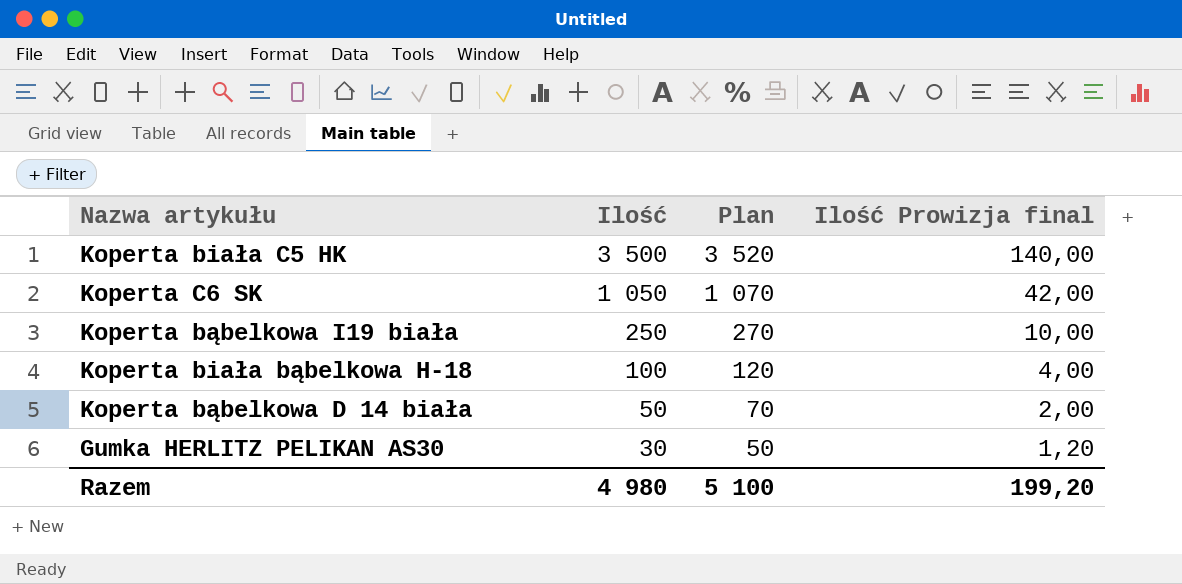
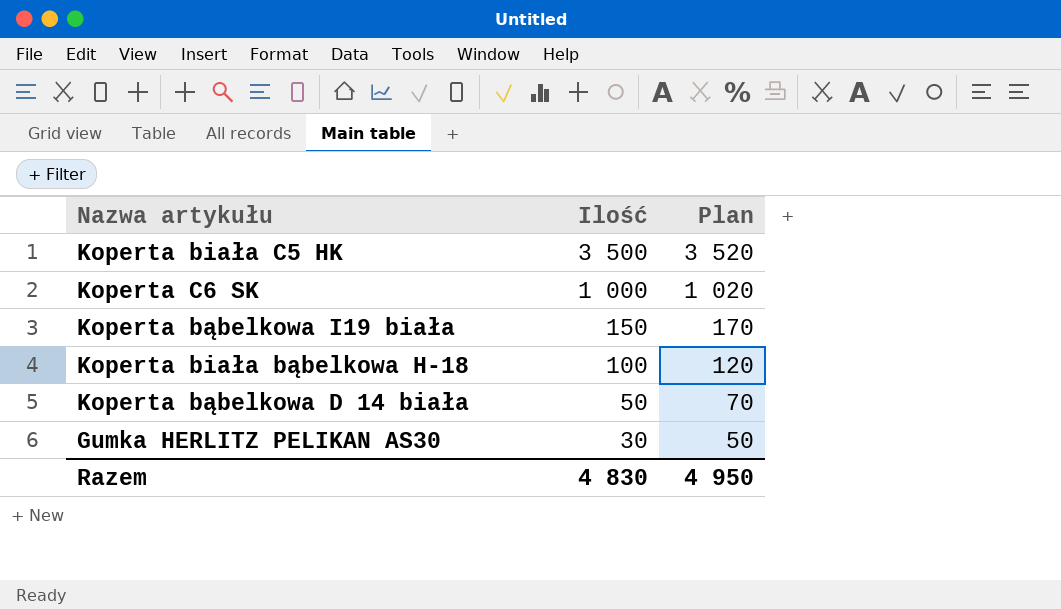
column Ilość Prowizja final | formula: [Ilość] * 0,04 -> none
Koperta C6 SK | Ilość: 1 050 -> 1 000
Koperta C6 SK | Plan: 1 070 -> 1 020
Koperta bąbelkowa I19 biała | Ilość: 250 -> 150
Koperta bąbelkowa I19 biała | Plan: 270 -> 170
Razem | Ilość: 4 980 -> 4 830
Razem | Plan: 5 100 -> 4 950

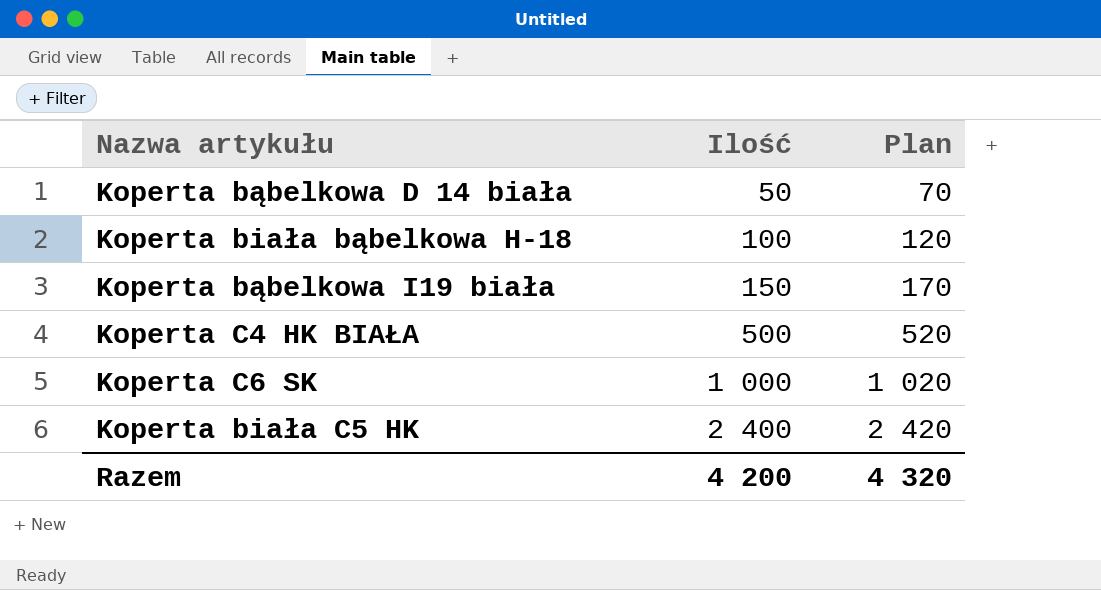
row order: Ilość descending -> Ilość ascending
row Gumka HERLITZ PELIKAN AS30: 30 | 50 -> none
row Koperta C4 HK BIAŁA: none -> 500 | 520
Koperta biała C5 HK | Ilość: 3 500 -> 2 400
Koperta biała C5 HK | Plan: 3 520 -> 2 420
Razem | Ilość: 4 830 -> 4 200
Razem | Plan: 4 950 -> 4 320

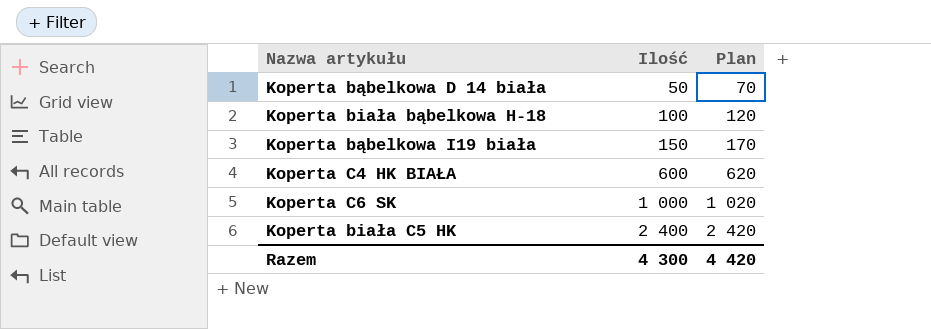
Koperta C4 HK BIAŁA | Ilość: 500 -> 600
Koperta C4 HK BIAŁA | Plan: 520 -> 620
Razem | Ilość: 4 200 -> 4 300
Razem | Plan: 4 320 -> 4 420

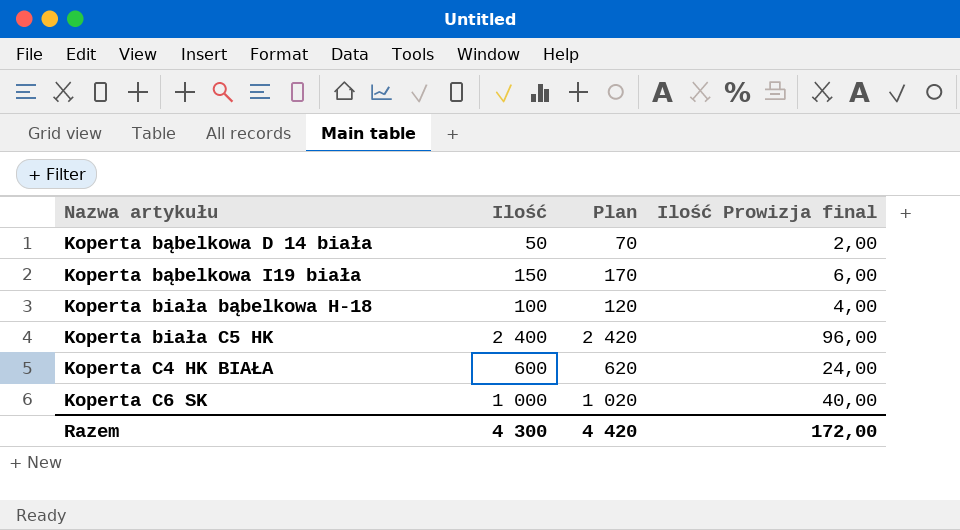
row order: Ilość ascending -> Nazwa artykułu ascending
column Ilość Prowizja final | formula: none -> [Ilość] * 0,04

